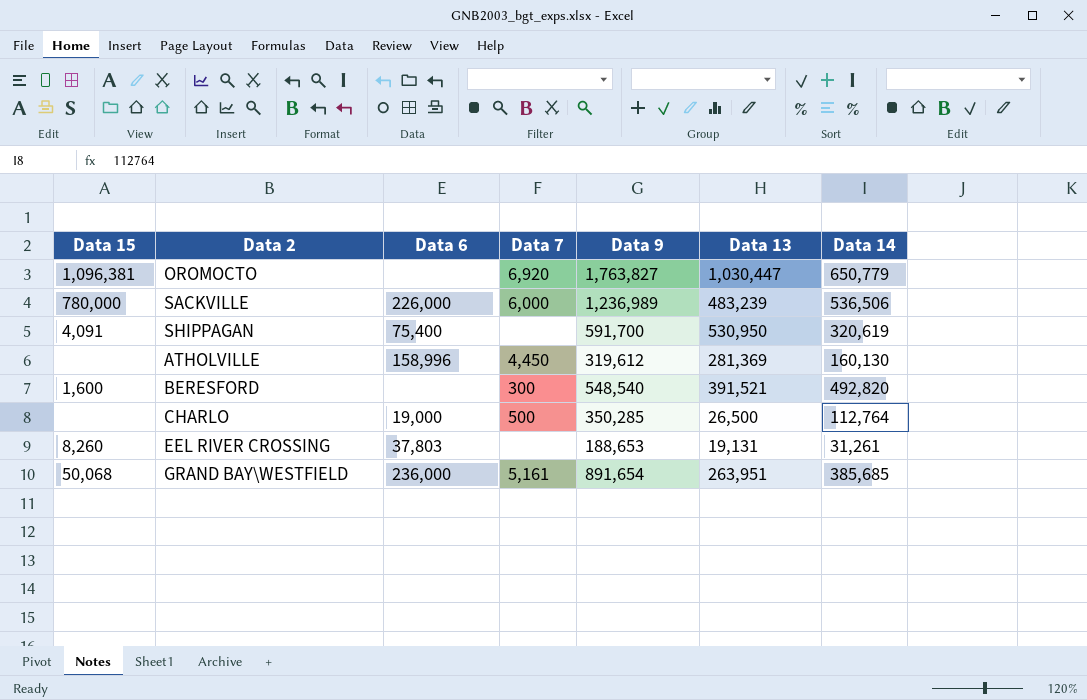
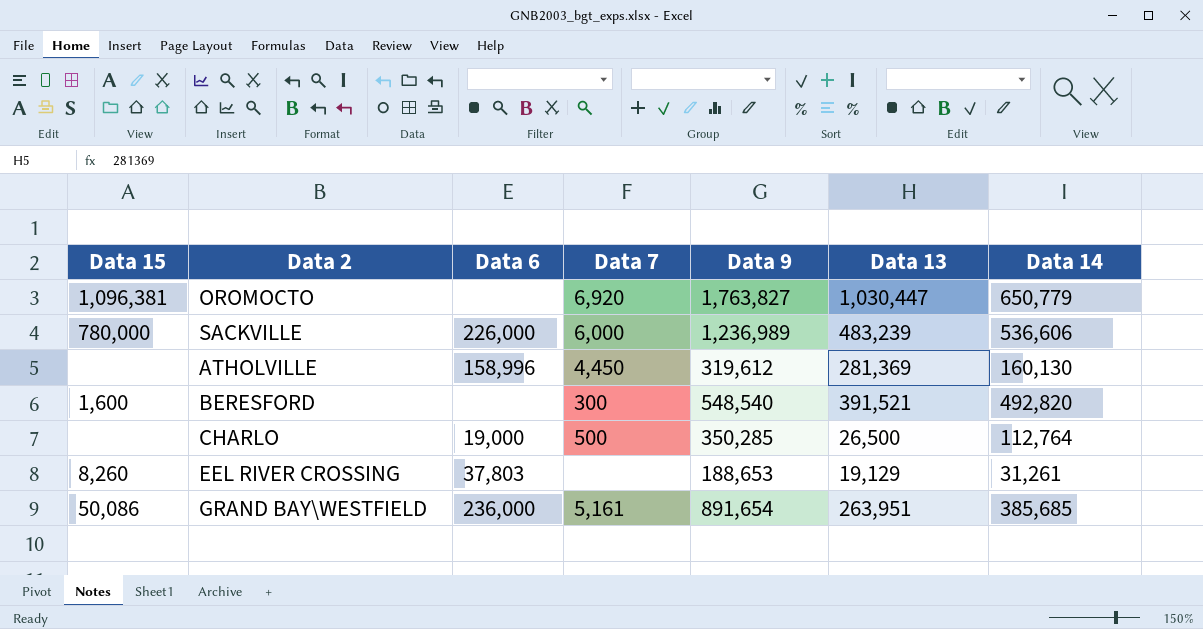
row SHIPPAGAN: 4,091 | 75,400 | none | 591,700 | 530,950 | 320,619 -> none
SACKVILLE | Data 14: 536,506 -> 536,606
EEL RIVER CROSSING | Data 13: 19,131 -> 19,129
GRAND BAY\WESTFIELD | Data 15: 50,068 -> 50,086

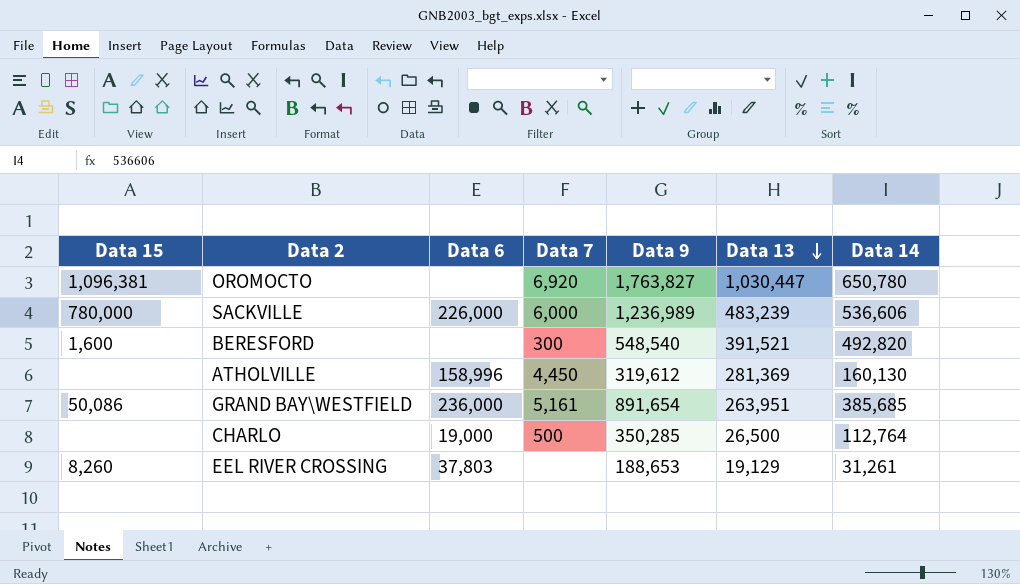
row order: none -> Data 13 descending
OROMOCTO | Data 14: 650,779 -> 650,780

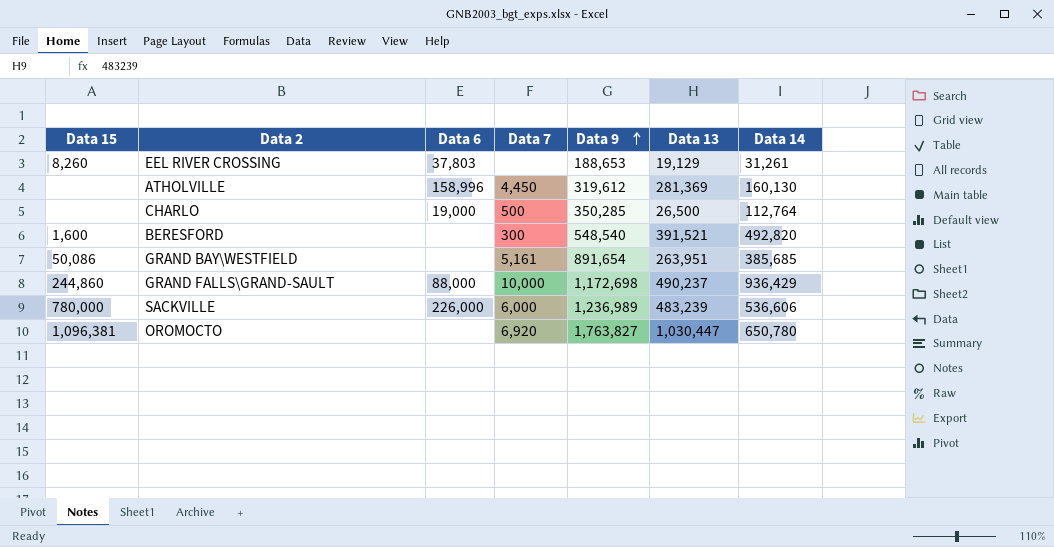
row order: Data 13 descending -> Data 9 ascending
GRAND BAY\WESTFIELD | Data 6: 236,000 -> none
row GRAND FALLS\GRAND-SAULT: none -> 244,860 | 88,000 | 10,000 | 1,172,698 | 490,237 | 936,429

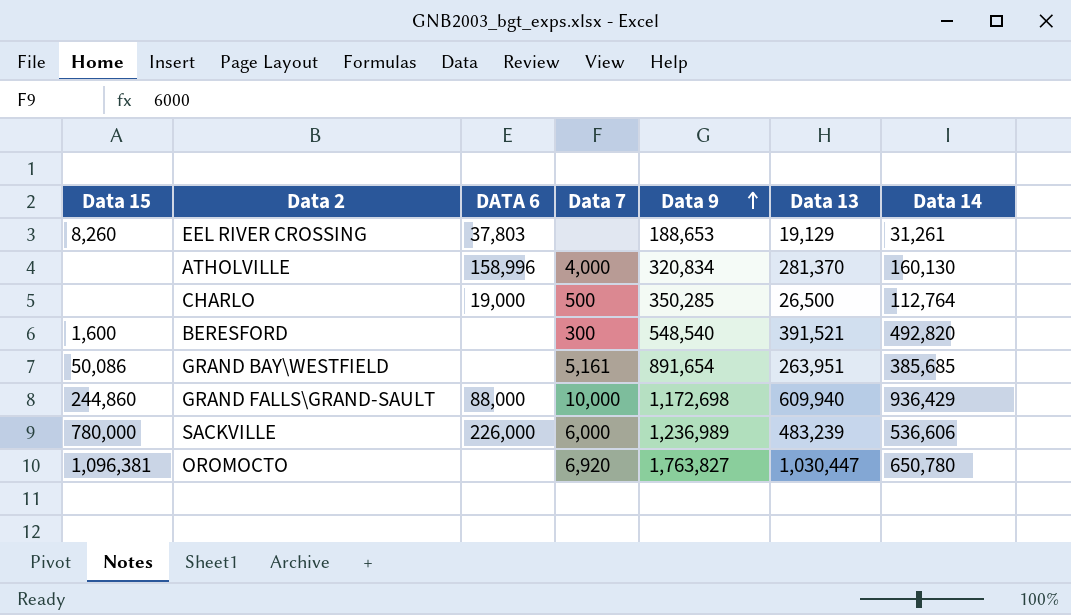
column name: Data 6 -> DATA 6
ATHOLVILLE | Data 7: 4,450 -> 4,000
ATHOLVILLE | Data 9: 319,612 -> 320,834
ATHOLVILLE | Data 13: 281,369 -> 281,370
GRAND FALLS\GRAND-SAULT | Data 13: 490,237 -> 609,940

